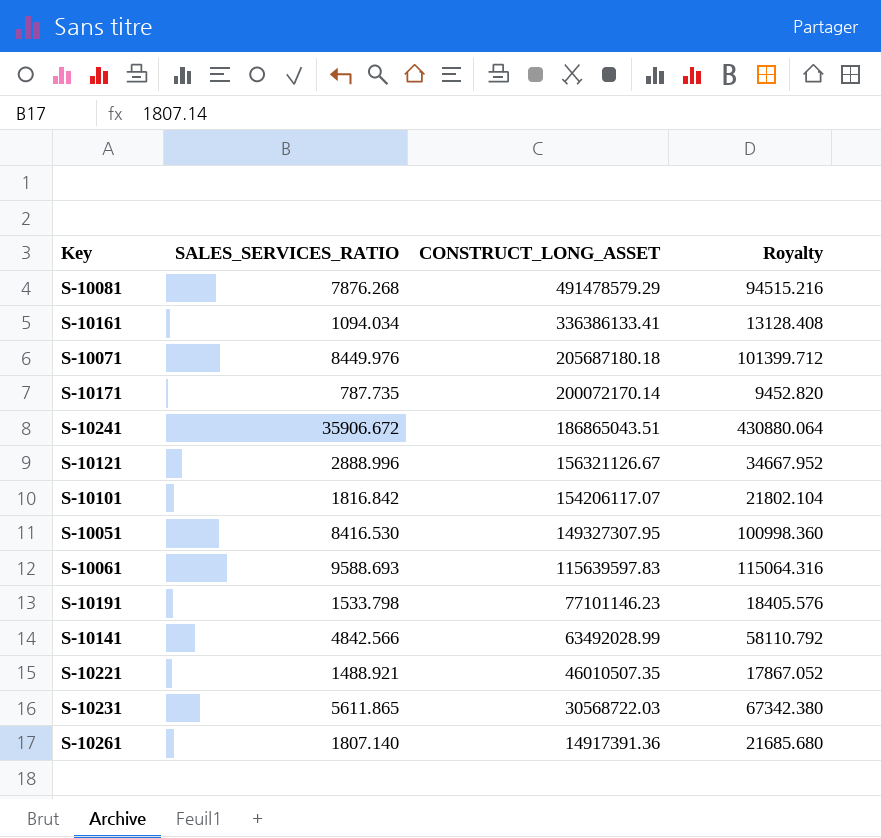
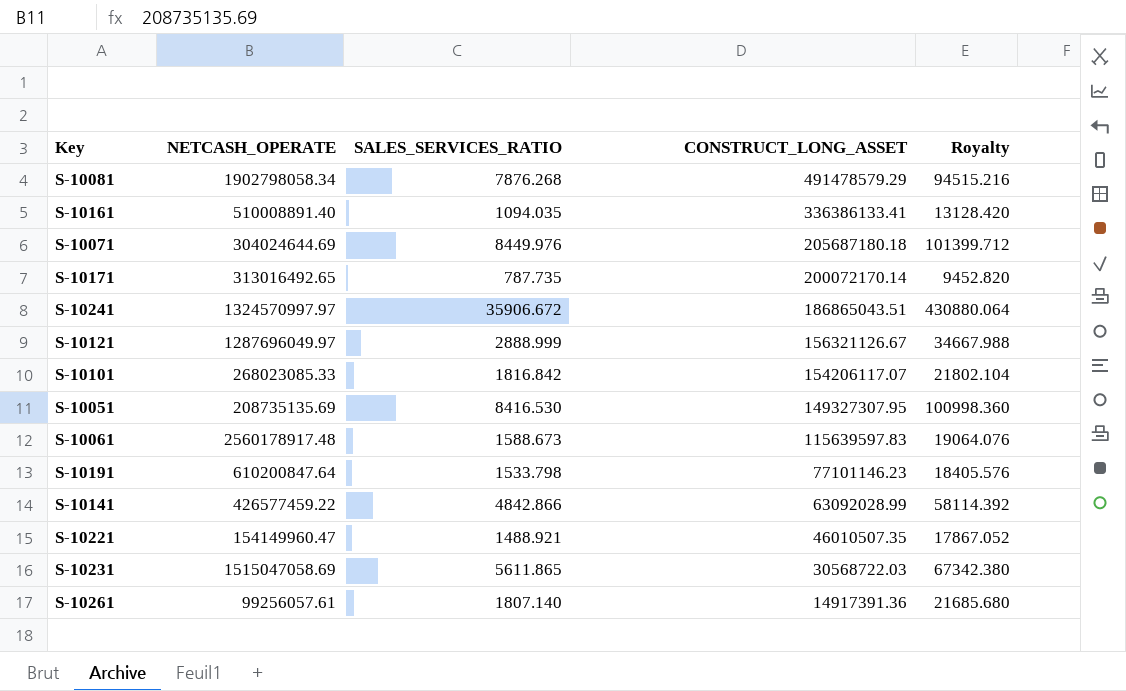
column NETCASH_OPERATE | position: none -> 2
S-10161 | SALES_SERVICES_RATIO: 1094.034 -> 1094.035
S-10161 | Royalty: 13128.408 -> 13128.420
S-10121 | SALES_SERVICES_RATIO: 2888.996 -> 2888.999
S-10121 | Royalty: 34667.952 -> 34667.988
S-10061 | SALES_SERVICES_RATIO: 9588.693 -> 1588.673
S-10061 | Royalty: 115064.316 -> 19064.076
S-10141 | SALES_SERVICES_RATIO: 4842.566 -> 4842.866
S-10141 | CONSTRUCT_LONG_ASSET: 63492028.99 -> 63092028.99
S-10141 | Royalty: 58110.792 -> 58114.392

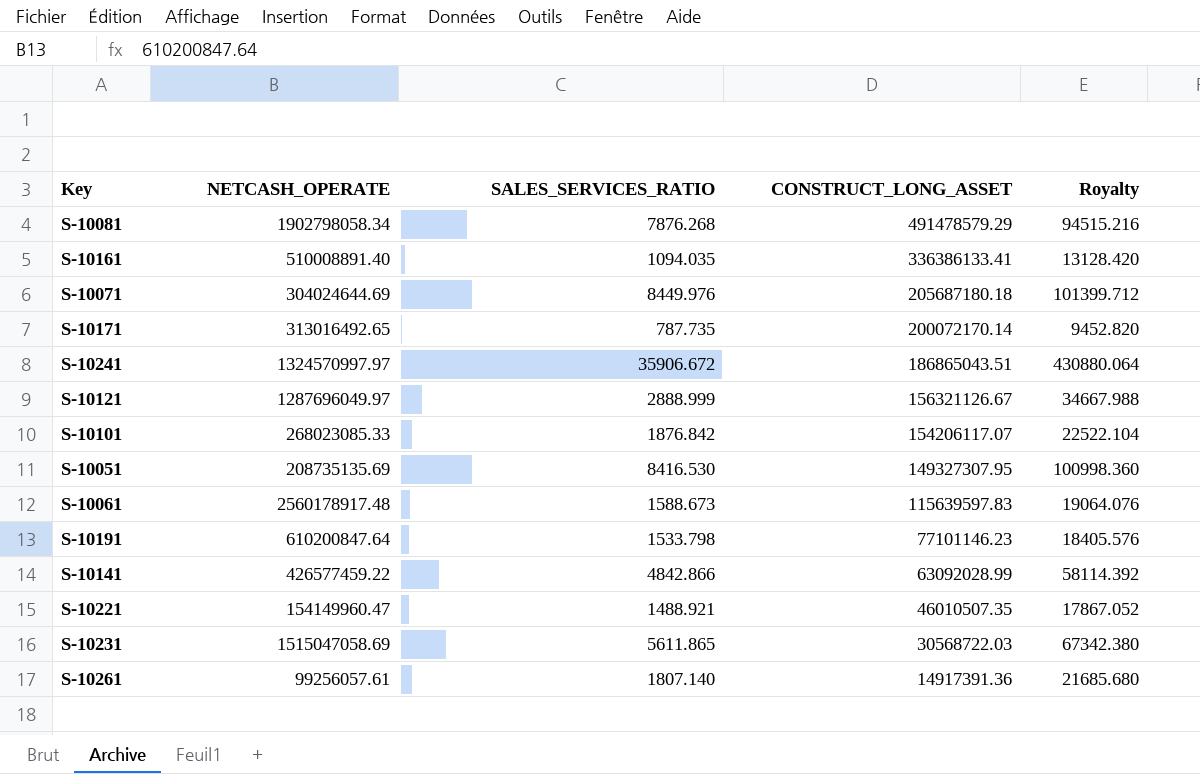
S-10101 | SALES_SERVICES_RATIO: 1816.842 -> 1876.842
S-10101 | Royalty: 21802.104 -> 22522.104

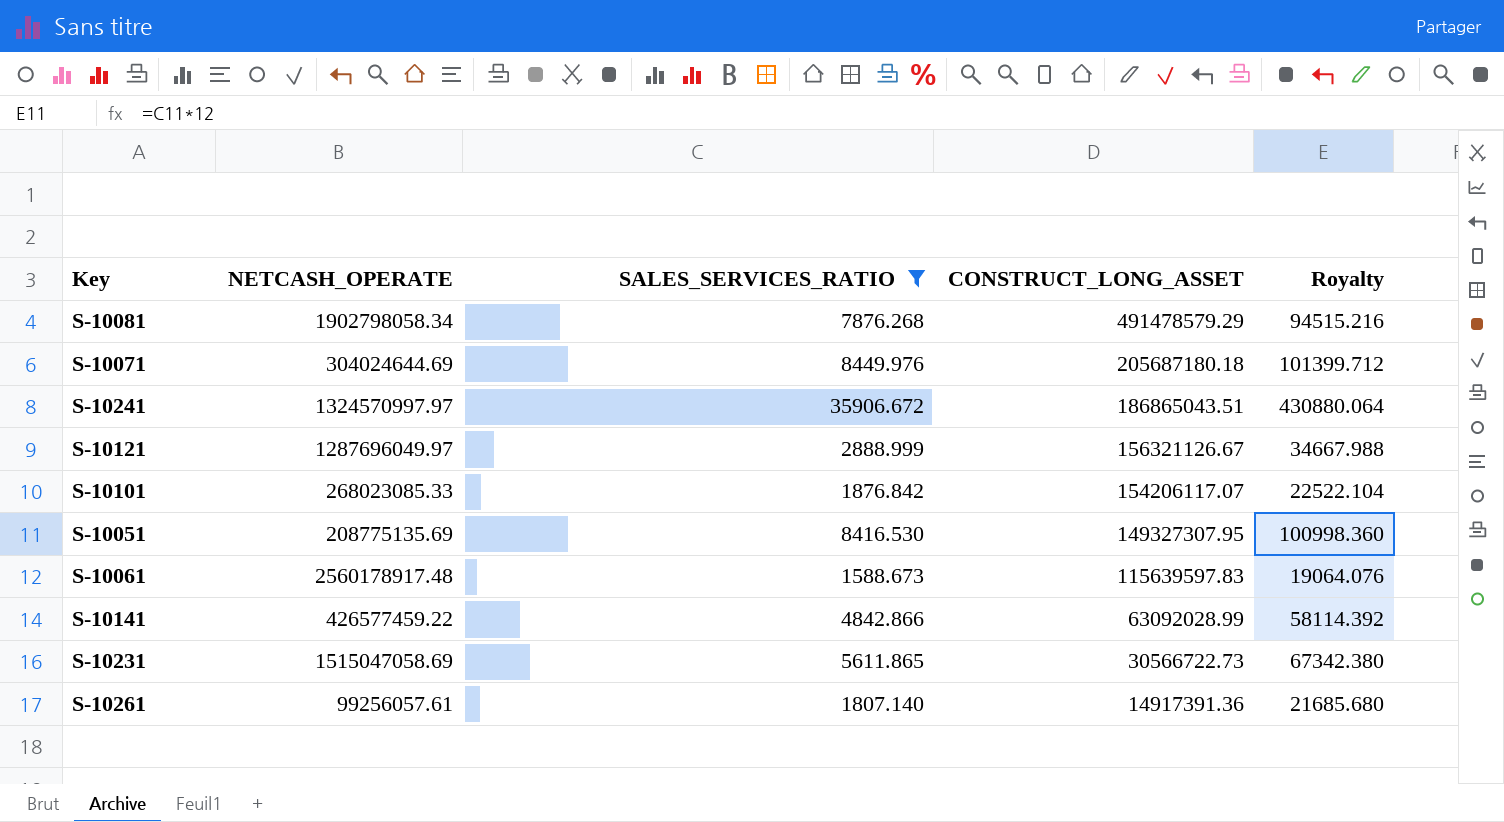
filter: none -> SALES_SERVICES_RATIO >= 1588.673
S-10051 | NETCASH_OPERATE: 208735135.69 -> 208775135.69
S-10231 | CONSTRUCT_LONG_ASSET: 30568722.03 -> 30566722.73

